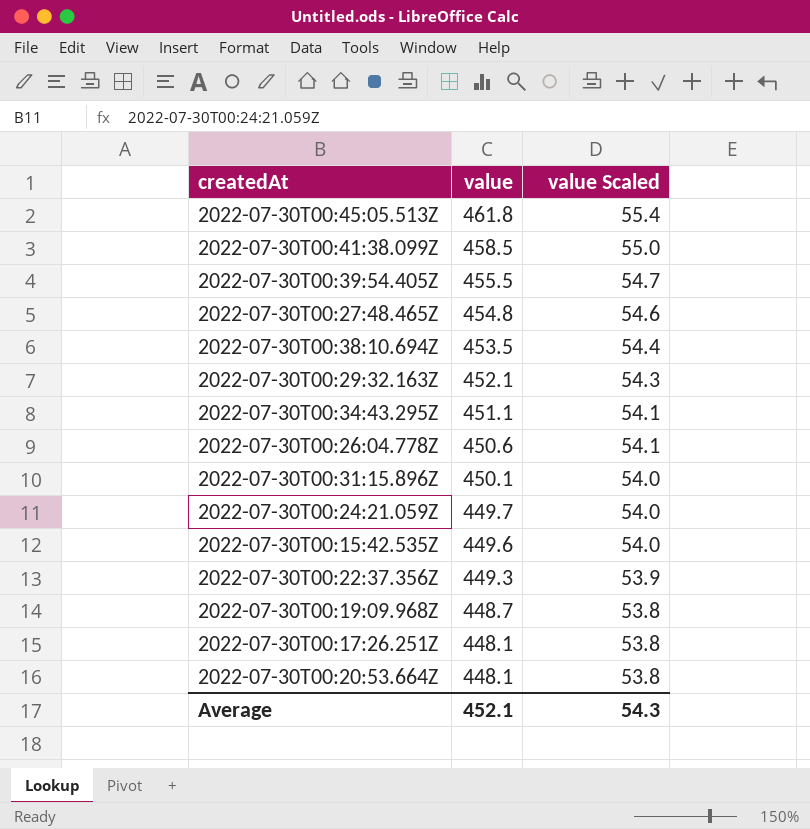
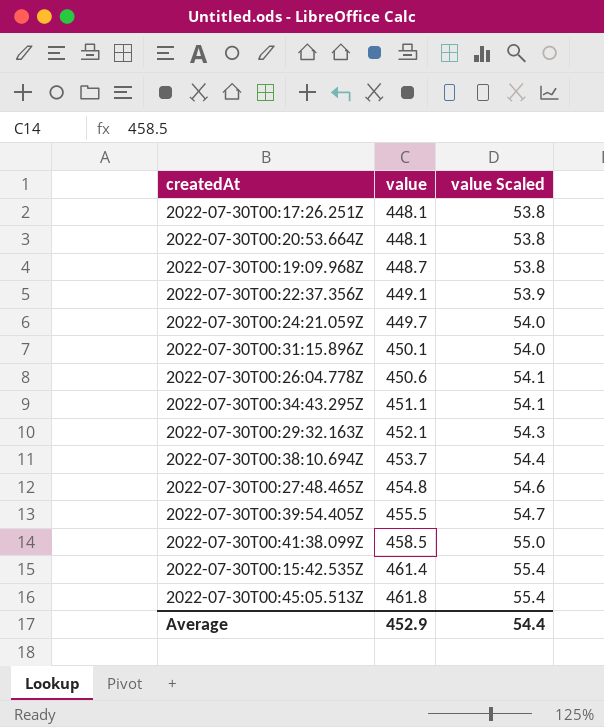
row order: value descending -> value ascending
2022-07-30T00:22:37.356Z | value: 449.3 -> 449.1
2022-07-30T00:38:10.694Z | value: 453.5 -> 453.7
2022-07-30T00:15:42.535Z | value: 449.6 -> 461.4
2022-07-30T00:15:42.535Z | value Scaled: 54.0 -> 55.4
Average | value: 452.1 -> 452.9
Average | value Scaled: 54.3 -> 54.4

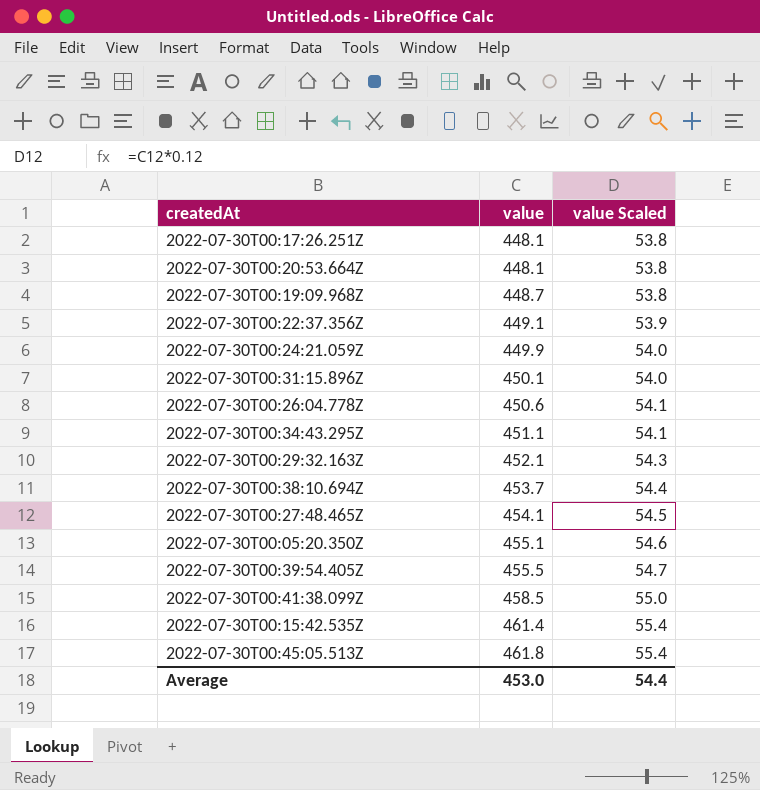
2022-07-30T00:24:21.059Z | value: 449.7 -> 449.9
2022-07-30T00:27:48.465Z | value: 454.8 -> 454.1
2022-07-30T00:27:48.465Z | value Scaled: 54.6 -> 54.5
row 2022-07-30T00:05:20.350Z: none -> 455.1 | 54.6
Average | value: 452.9 -> 453.0

